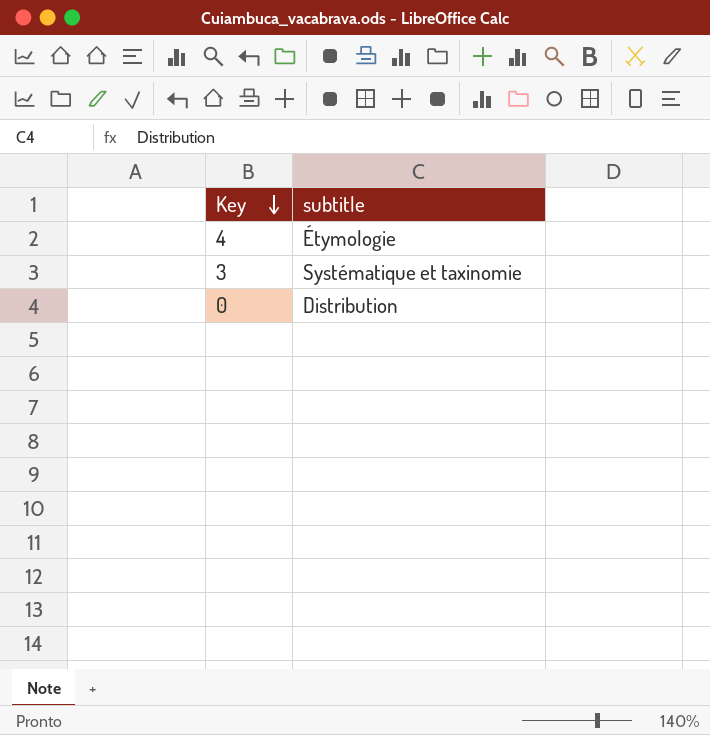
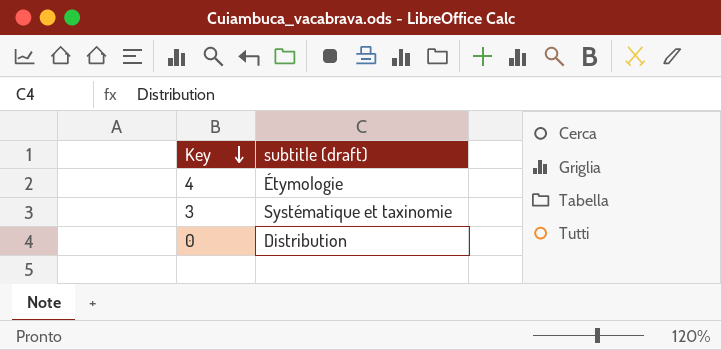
column name: subtitle -> subtitle (draft)

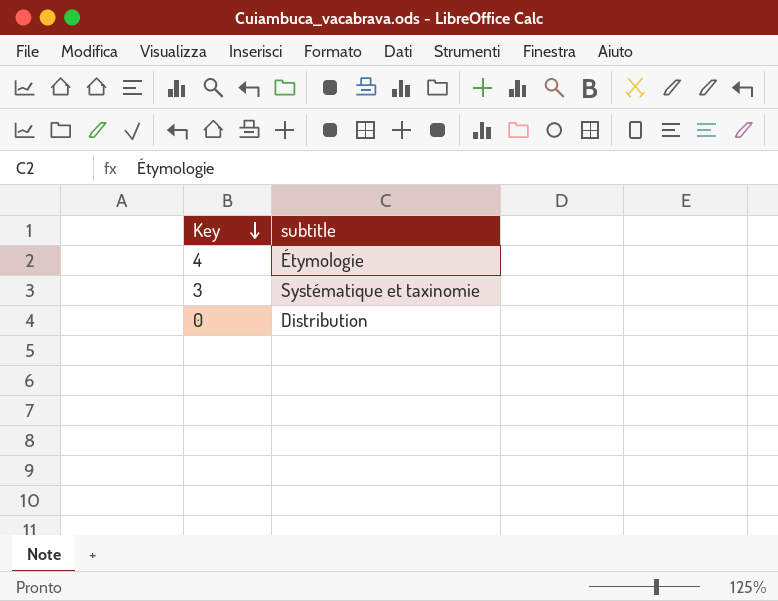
column name: subtitle (draft) -> subtitle

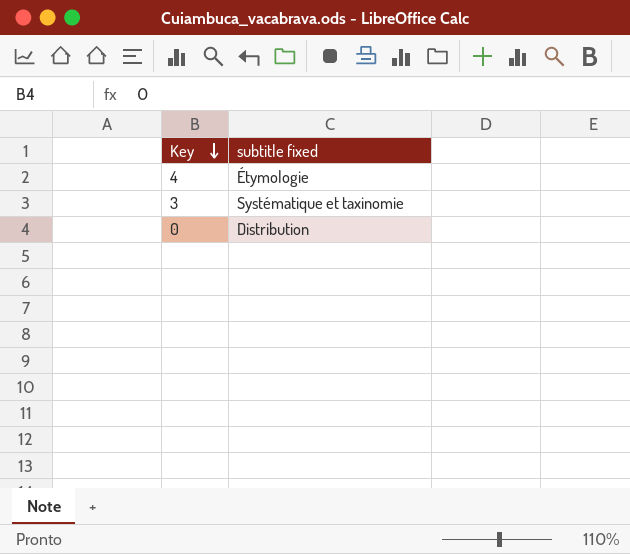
column name: subtitle -> subtitle fixed

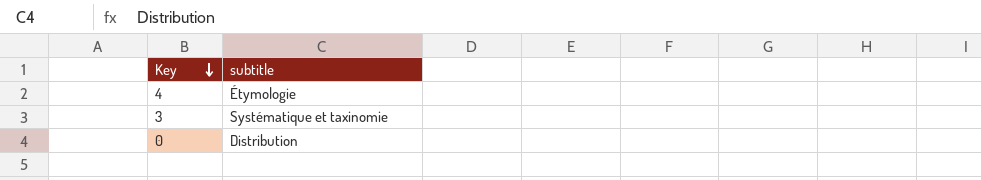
column name: subtitle fixed -> subtitle

